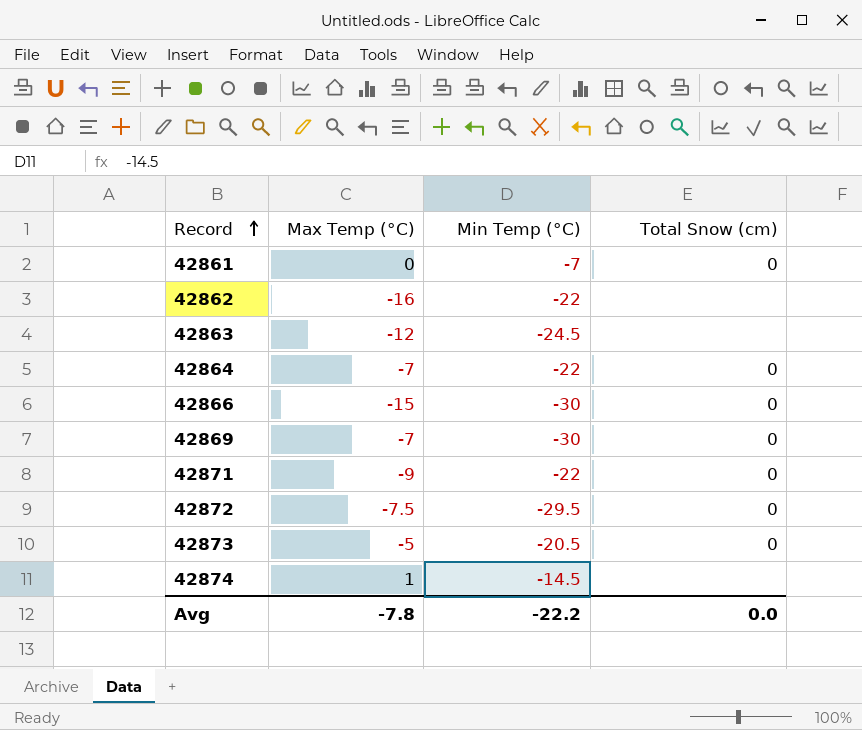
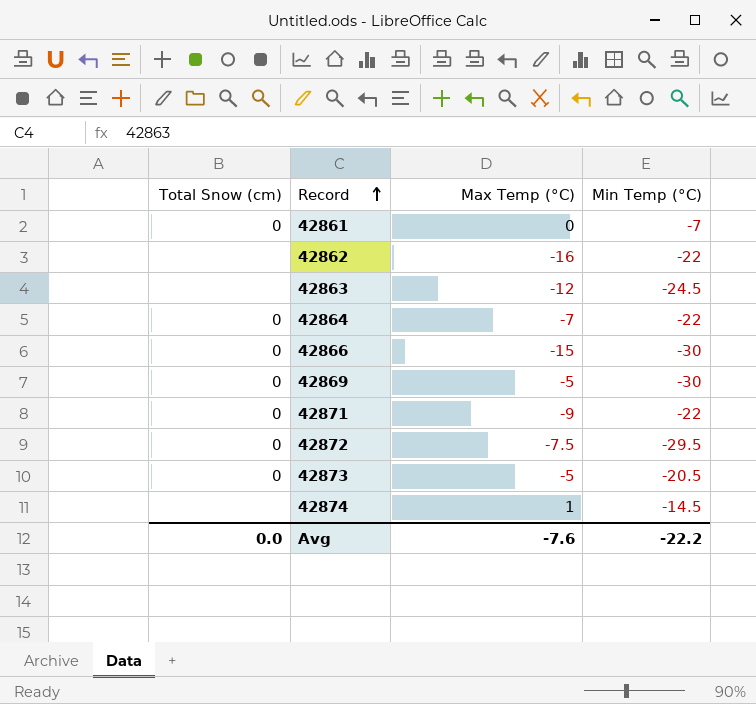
column Total Snow (cm) | position: 4 -> 1
42869 | Max Temp (°C): -7 -> -5
Avg | Max Temp (°C): -7.8 -> -7.6

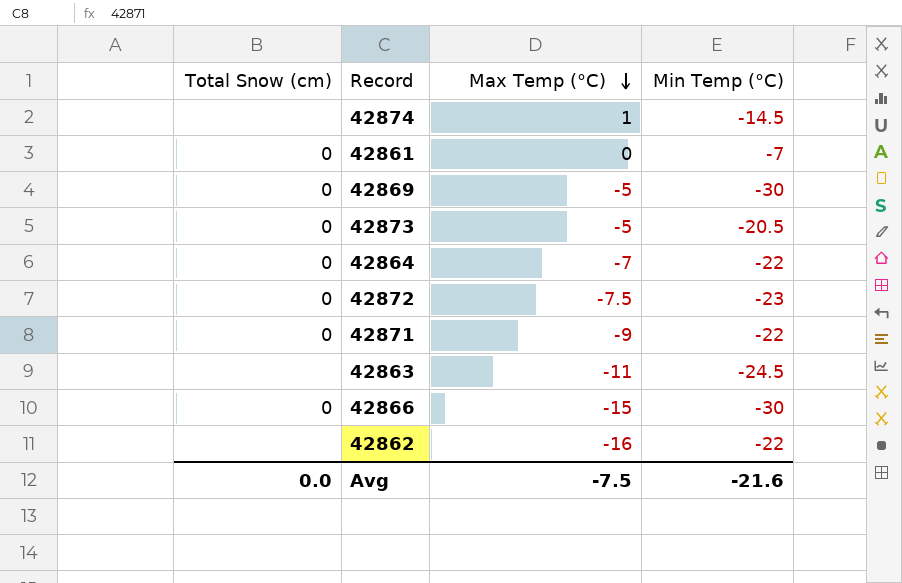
row order: Record ascending -> Max Temp (°C) descending
42872 | Min Temp (°C): -29.5 -> -23
42863 | Max Temp (°C): -12 -> -11
Avg | Max Temp (°C): -7.6 -> -7.5
Avg | Min Temp (°C): -22.2 -> -21.6

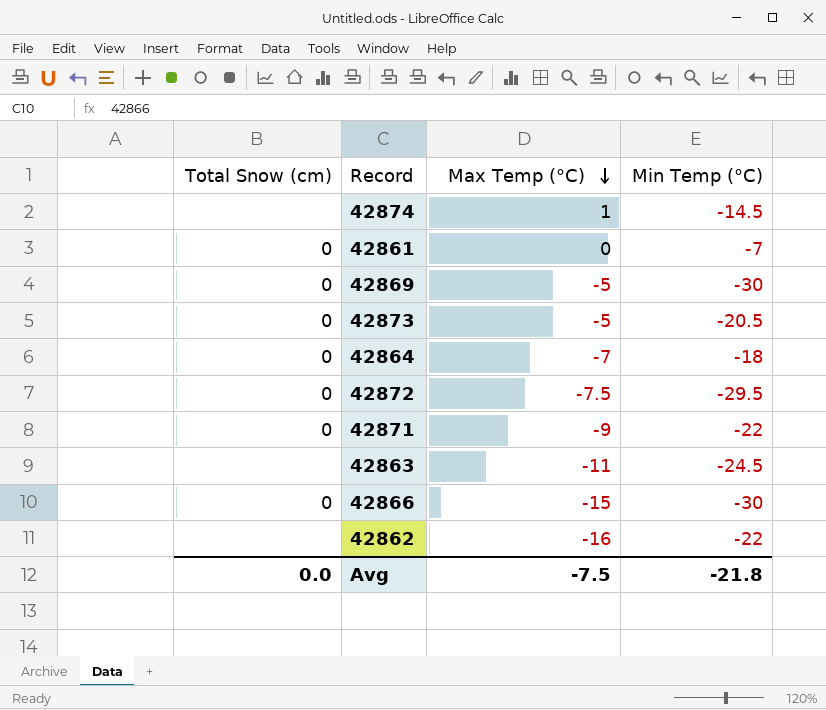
42864 | Min Temp (°C): -22 -> -18
42872 | Min Temp (°C): -23 -> -29.5
Avg | Min Temp (°C): -21.6 -> -21.8

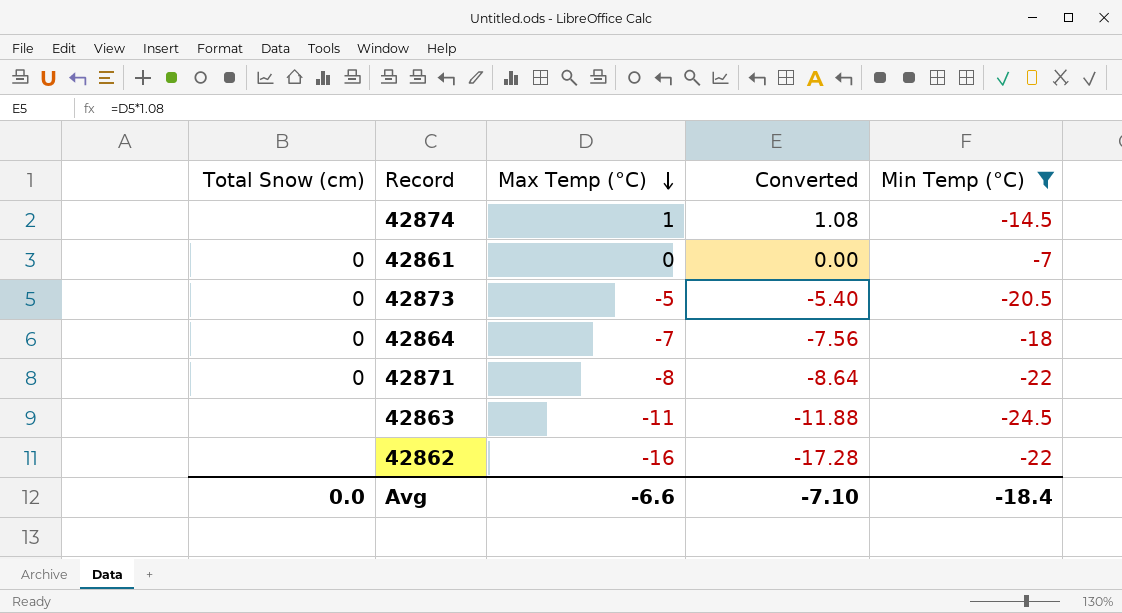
filter: none -> Min Temp (°C) >= -24.5
column Converted | formula: none -> [Max Temp (°C)] * 1.08
42871 | Max Temp (°C): -9 -> -8
Avg | Max Temp (°C): -7.5 -> -6.6
Avg | Min Temp (°C): -21.8 -> -18.4

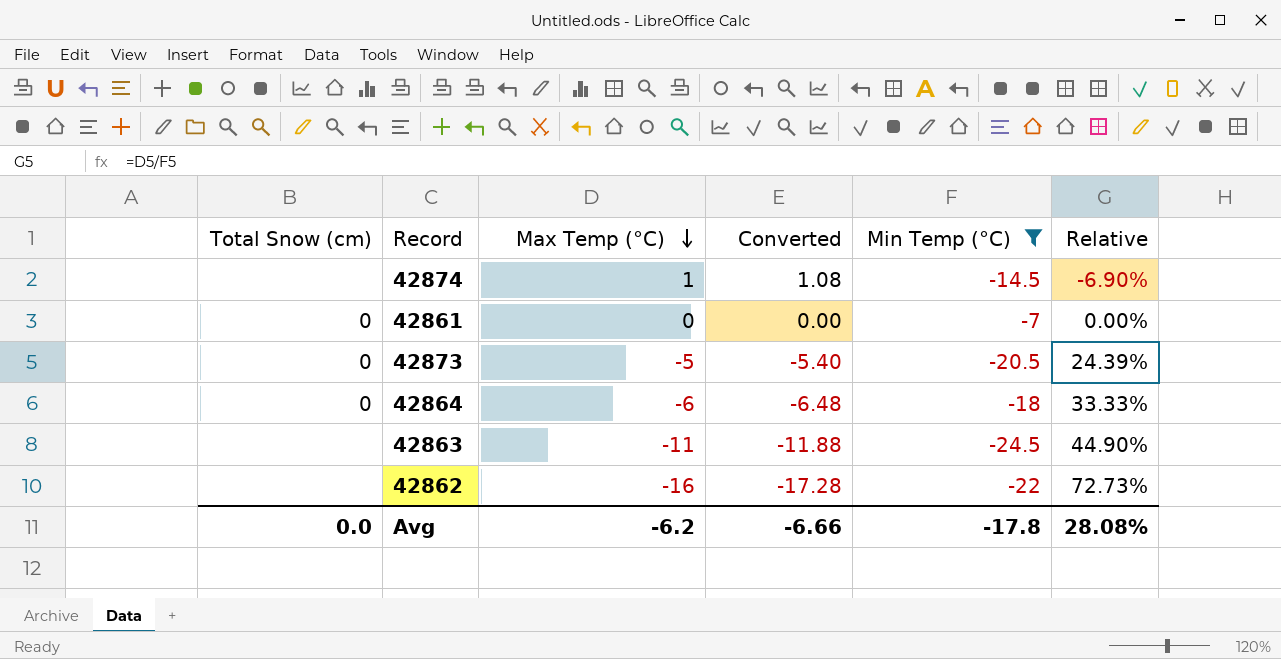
column Relative | formula: none -> [Max Temp (°C)] / [Min Temp (°C)]
row 42871: 0 | -8 | -8.64 | -22 -> none
42864 | Max Temp (°C): -7 -> -6
42864 | Converted: -7.56 -> -6.48
Avg | Max Temp (°C): -6.6 -> -6.2
Avg | Converted: -7.10 -> -6.66
Avg | Min Temp (°C): -18.4 -> -17.8

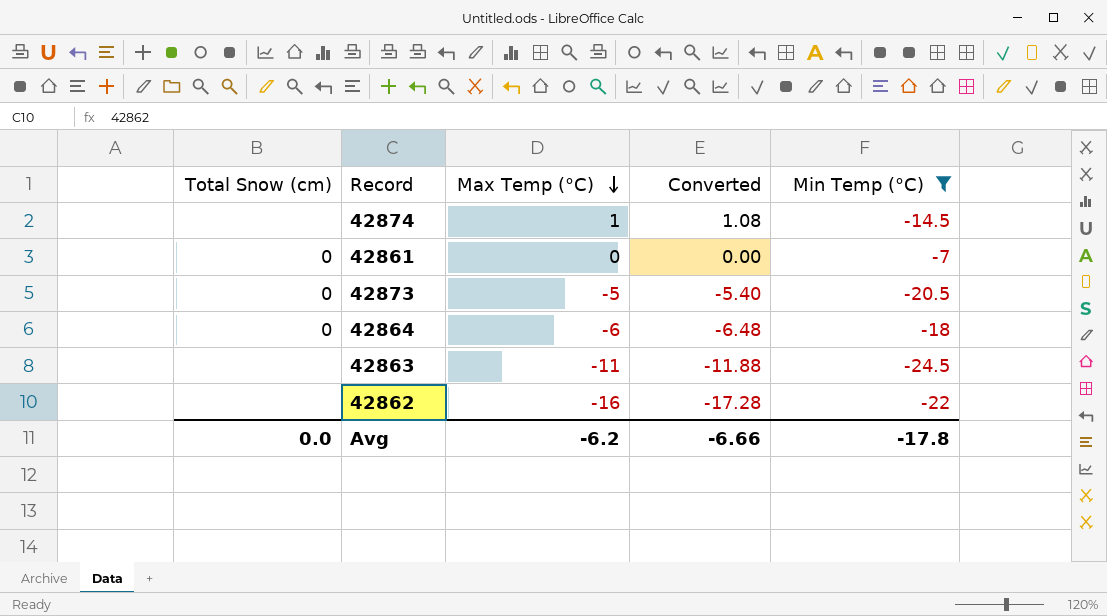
column Relative | formula: [Max Temp (°C)] / [Min Temp (°C)] -> none

